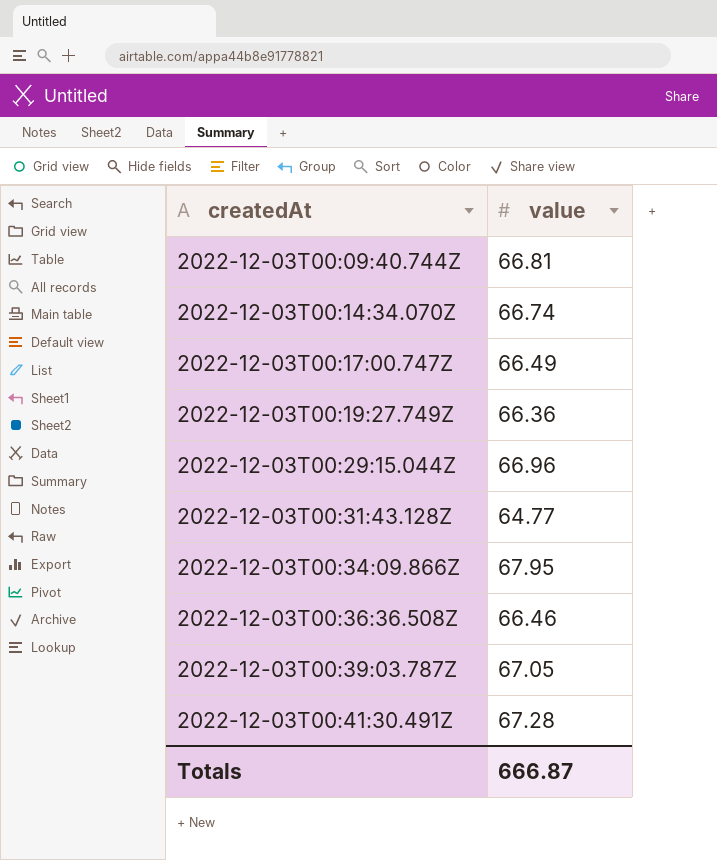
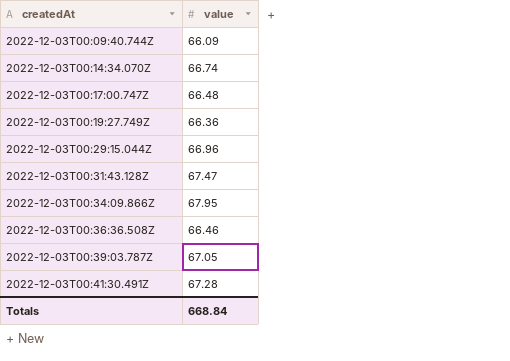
2022-12-03T00:09:40.744Z | value: 66.81 -> 66.09
2022-12-03T00:17:00.747Z | value: 66.49 -> 66.48
2022-12-03T00:31:43.128Z | value: 64.77 -> 67.47
Totals | value: 666.87 -> 668.84

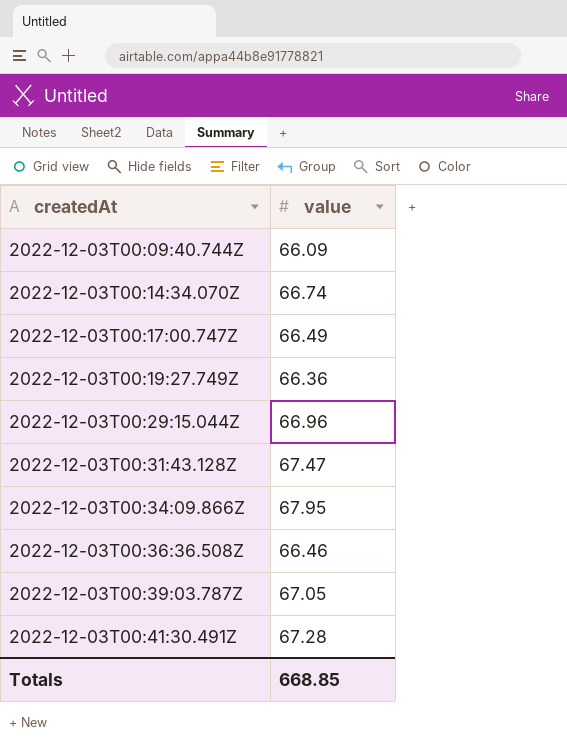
2022-12-03T00:17:00.747Z | value: 66.48 -> 66.49
Totals | value: 668.84 -> 668.85

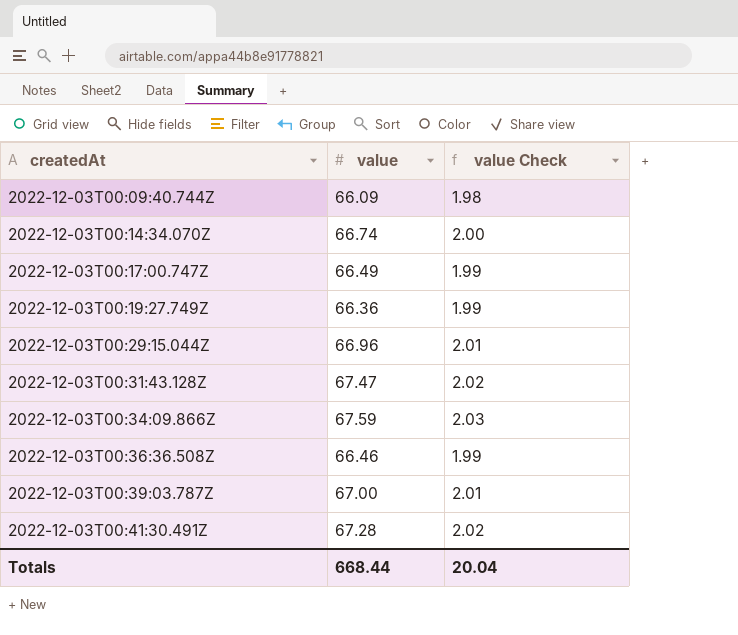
column value Check | formula: none -> [value] * 0.03
2022-12-03T00:34:09.866Z | value: 67.95 -> 67.59
2022-12-03T00:39:03.787Z | value: 67.05 -> 67.00
Totals | value: 668.85 -> 668.44

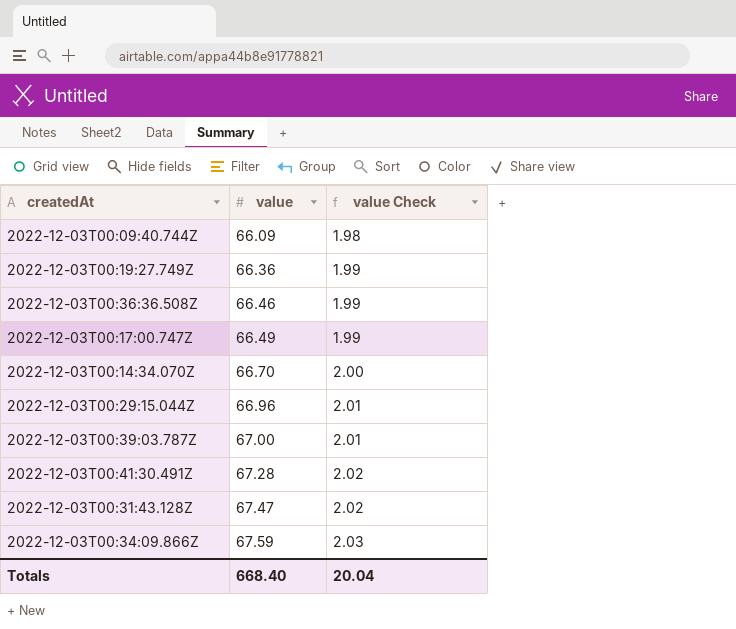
row order: createdAt ascending -> value ascending
2022-12-03T00:14:34.070Z | value: 66.74 -> 66.70
Totals | value: 668.44 -> 668.40

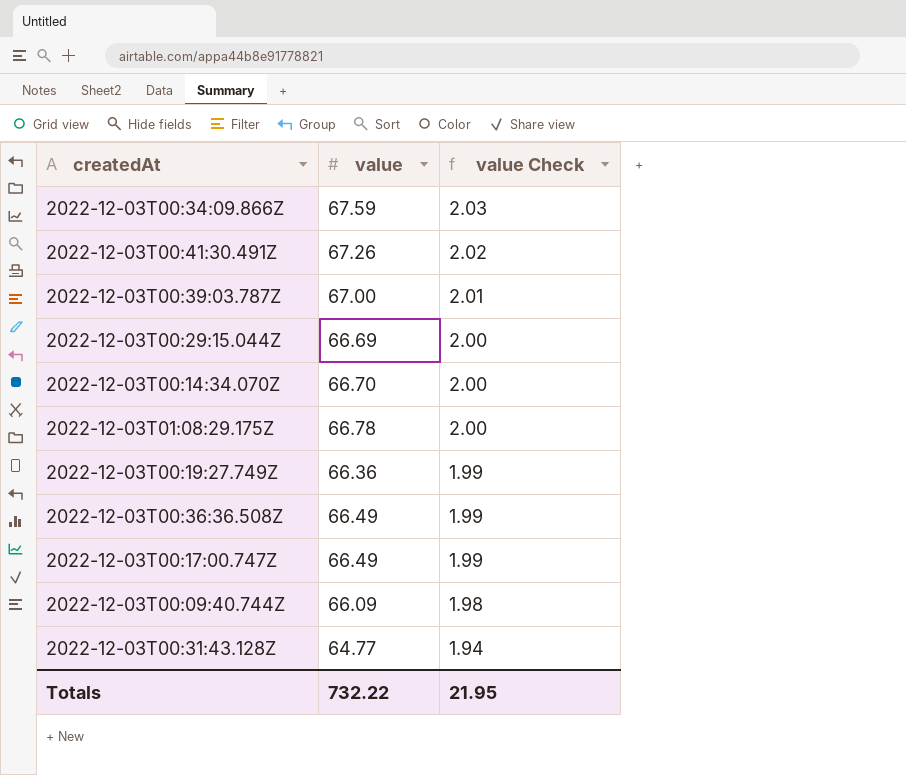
row order: value ascending -> value Check descending
2022-12-03T00:41:30.491Z | value: 67.28 -> 67.26
2022-12-03T00:29:15.044Z | value: 66.96 -> 66.69
2022-12-03T00:29:15.044Z | value Check: 2.01 -> 2.00
row 2022-12-03T01:08:29.175Z: none -> 66.78 | 2.00
2022-12-03T00:36:36.508Z | value: 66.46 -> 66.49
2022-12-03T00:31:43.128Z | value: 67.47 -> 64.77
2022-12-03T00:31:43.128Z | value Check: 2.02 -> 1.94
Totals | value: 668.40 -> 732.22
Totals | value Check: 20.04 -> 21.95

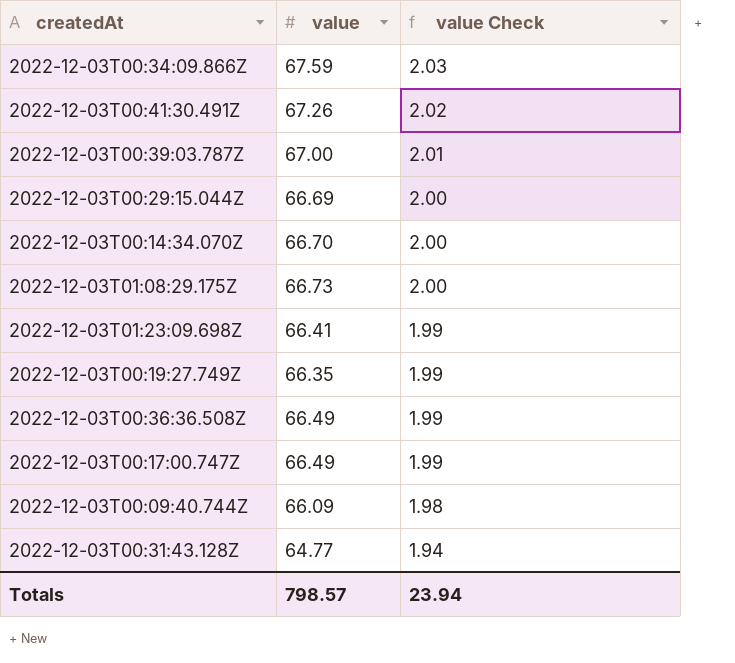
2022-12-03T01:08:29.175Z | value: 66.78 -> 66.73
row 2022-12-03T01:23:09.698Z: none -> 66.41 | 1.99
2022-12-03T00:19:27.749Z | value: 66.36 -> 66.35
Totals | value: 732.22 -> 798.57
Totals | value Check: 21.95 -> 23.94

